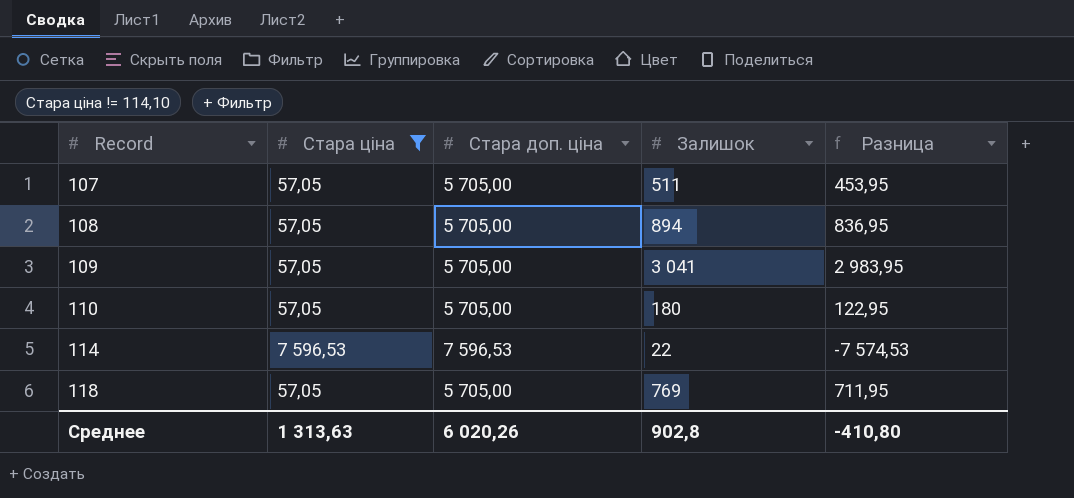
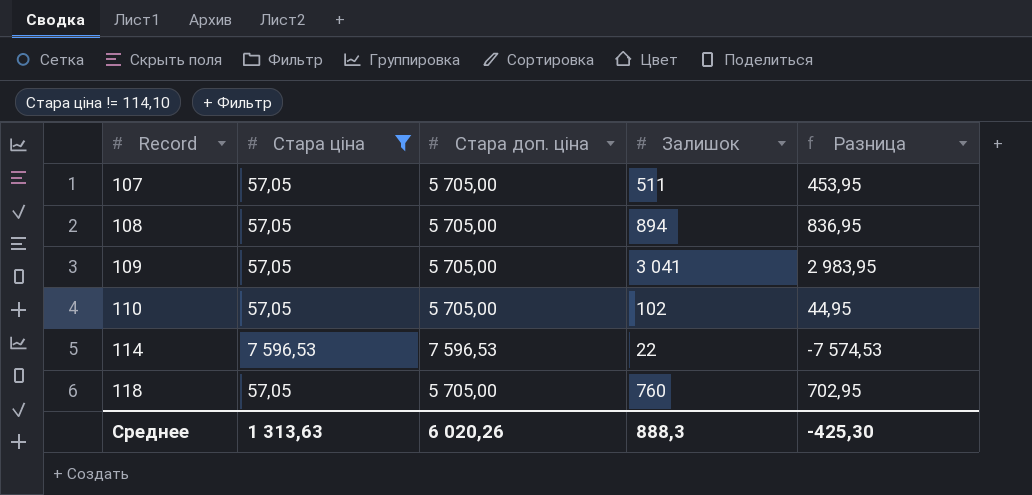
110 | Залишок: 180 -> 102
110 | Разница: 122,95 -> 44,95
118 | Залишок: 769 -> 760
118 | Разница: 711,95 -> 702,95
Среднее | Залишок: 902,8 -> 888,3
Среднее | Разница: -410,80 -> -425,30

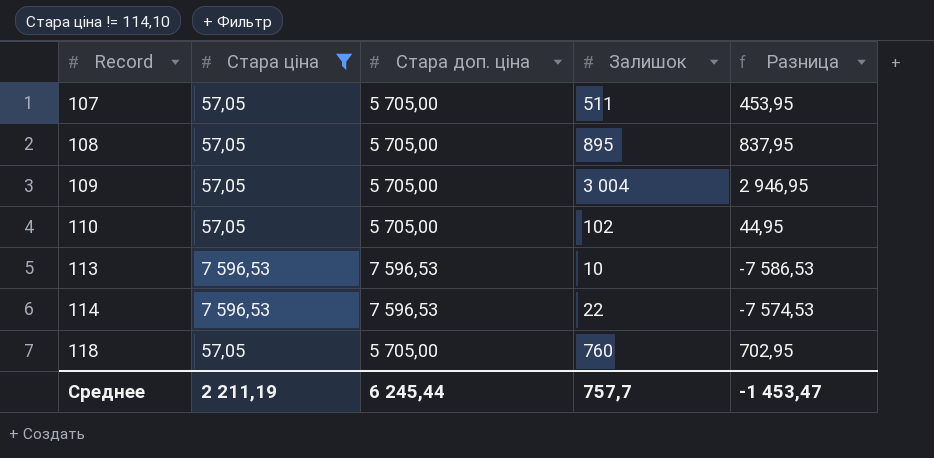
108 | Залишок: 894 -> 895
108 | Разница: 836,95 -> 837,95
109 | Залишок: 3 041 -> 3 004
109 | Разница: 2 983,95 -> 2 946,95
row 113: none -> 7 596,53 | 7 596,53 | 10 | -7 586,53
Среднее | Стара ціна: 1 313,63 -> 2 211,19
Среднее | Стара доп. ціна: 6 020,26 -> 6 245,44
Среднее | Залишок: 888,3 -> 757,7
Среднее | Разница: -425,30 -> -1 453,47

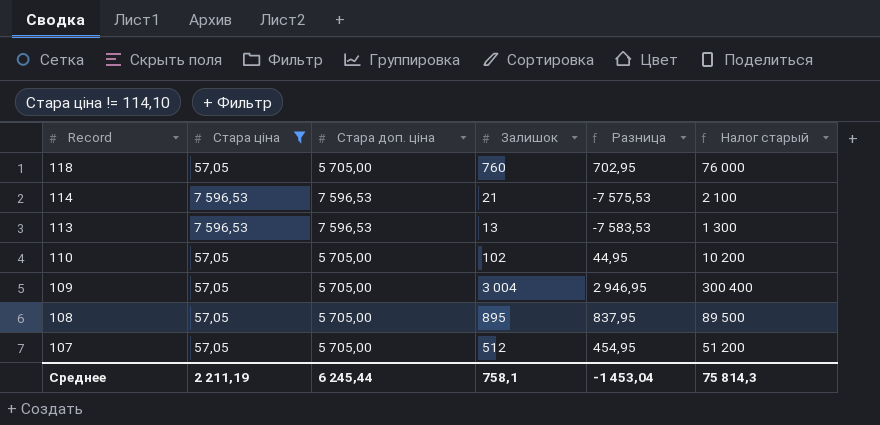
row order: Record ascending -> Record descending
column Налог старый | formula: none -> [Залишок] * 100
114 | Залишок: 22 -> 21
114 | Разница: -7 574,53 -> -7 575,53
113 | Залишок: 10 -> 13
113 | Разница: -7 586,53 -> -7 583,53
107 | Залишок: 511 -> 512
107 | Разница: 453,95 -> 454,95
Среднее | Залишок: 757,7 -> 758,1
Среднее | Разница: -1 453,47 -> -1 453,04

